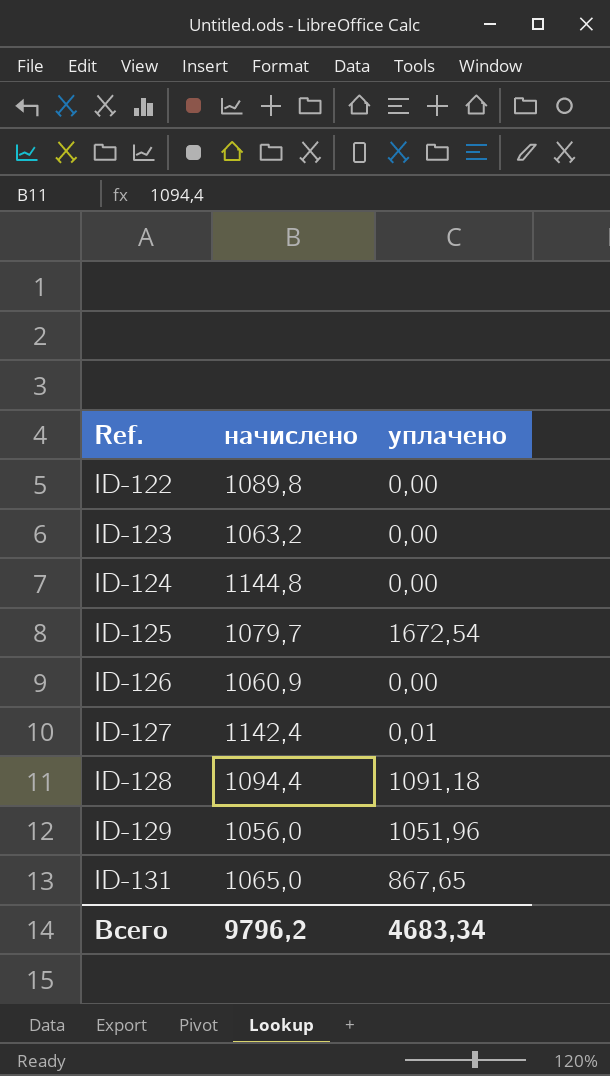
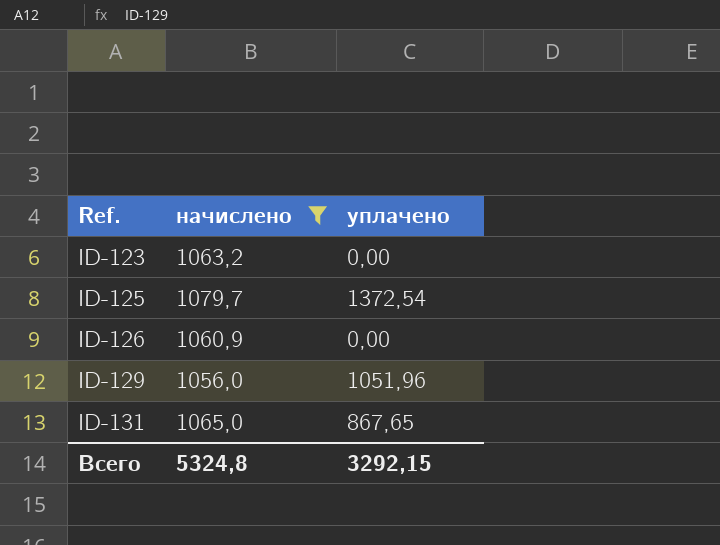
filter: none -> начислено <= 1079,7
ID-125 | уплачено: 1672,54 -> 1372,54
Всего | начислено: 9796,2 -> 5324,8
Всего | уплачено: 4683,34 -> 3292,15

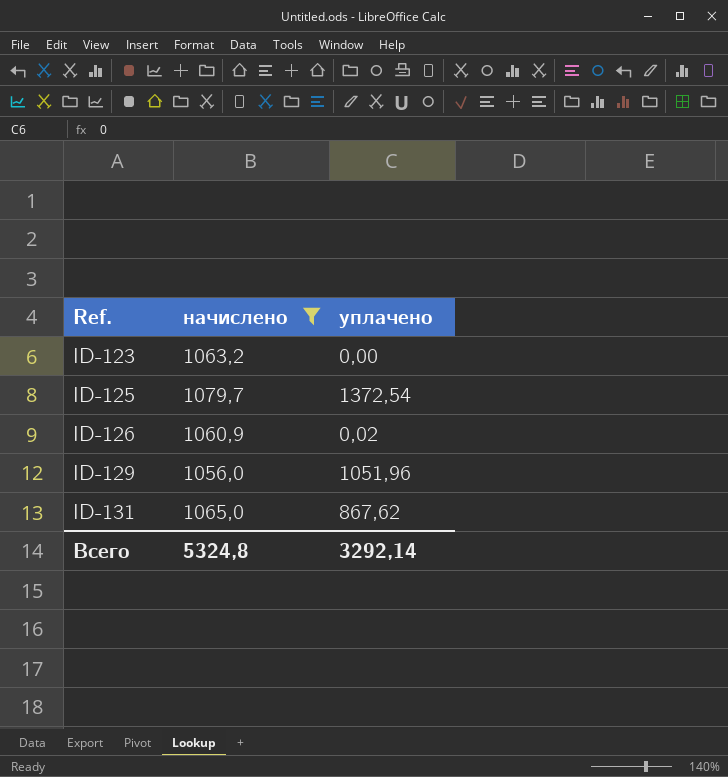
ID-126 | уплачено: 0,00 -> 0,02
ID-131 | уплачено: 867,65 -> 867,62
Всего | уплачено: 3292,15 -> 3292,14

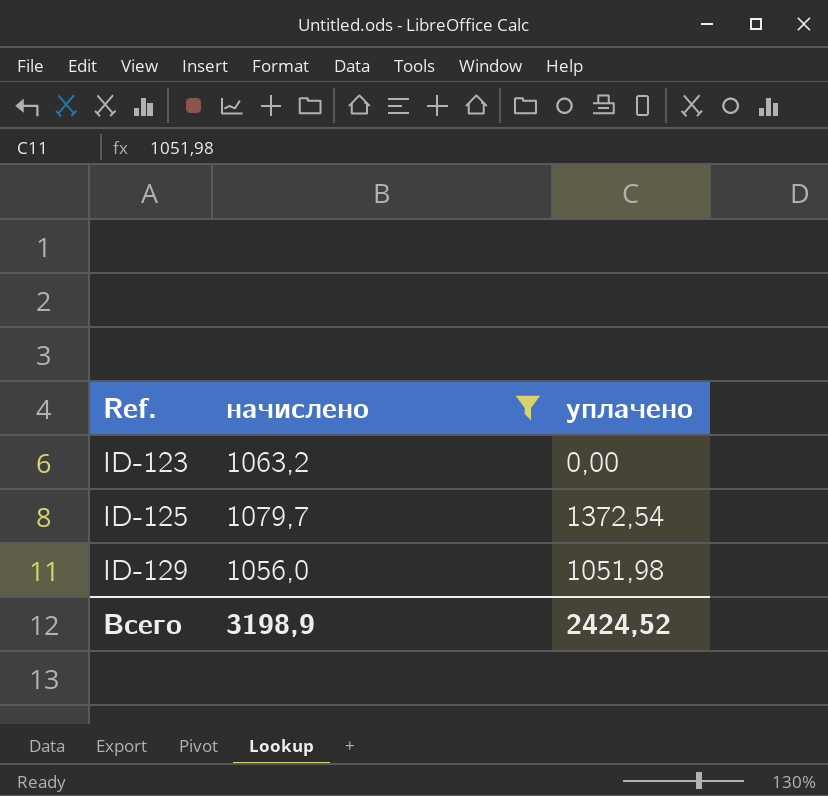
row ID-126: 1060,9 | 0,02 -> none
row ID-131: 1065,0 | 867,62 -> none
ID-129 | уплачено: 1051,96 -> 1051,98
Всего | начислено: 5324,8 -> 3198,9
Всего | уплачено: 3292,14 -> 2424,52

